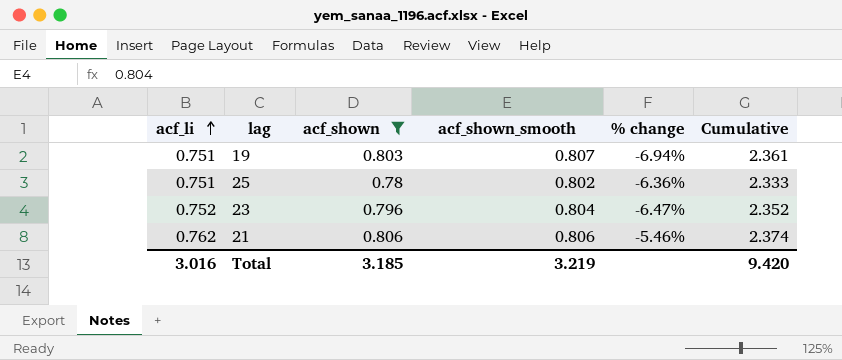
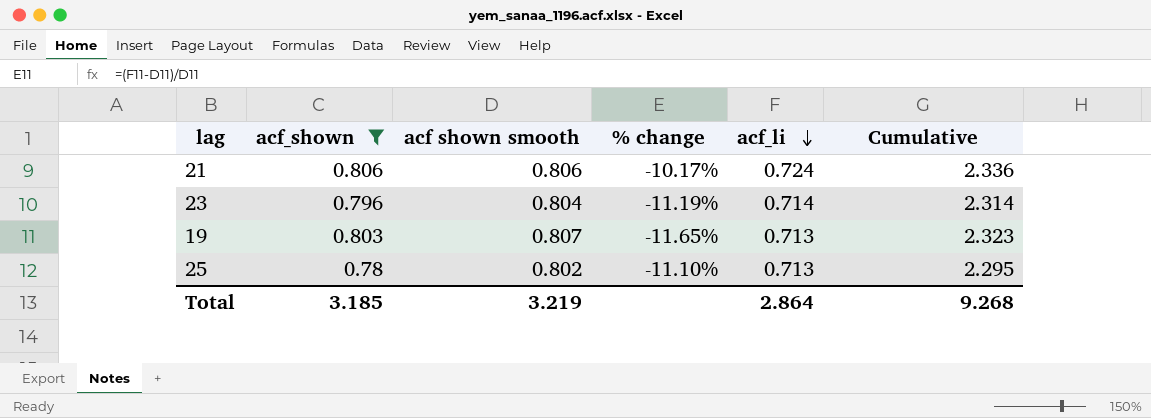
row order: acf_li ascending -> acf_li descending
column name: acf_shown_smooth -> acf shown smooth
column acf_li | position: 1 -> 5
21 | % change: -5.46% -> -10.17%
21 | acf_li: 0.762 -> 0.724
21 | Cumulative: 2.374 -> 2.336
23 | % change: -6.47% -> -11.19%
23 | acf_li: 0.752 -> 0.714
23 | Cumulative: 2.352 -> 2.314
19 | % change: -6.94% -> -11.65%
19 | acf_li: 0.751 -> 0.713
19 | Cumulative: 2.361 -> 2.323
25 | % change: -6.36% -> -11.10%
25 | acf_li: 0.751 -> 0.713
25 | Cumulative: 2.333 -> 2.295
Total | acf_li: 3.016 -> 2.864
Total | Cumulative: 9.420 -> 9.268

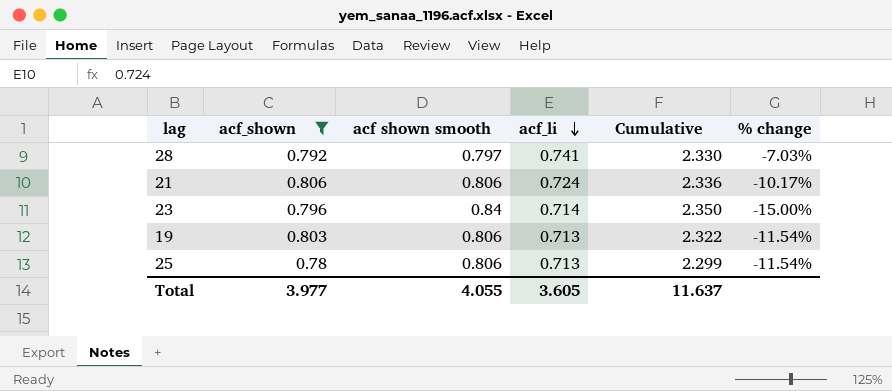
column % change | position: 4 -> 6
row 28: none -> 0.792 | 0.797 | 0.741 | 2.330 | -7.03%
23 | acf shown smooth: 0.804 -> 0.84
23 | Cumulative: 2.314 -> 2.350
23 | % change: -11.19% -> -15.00%
19 | acf shown smooth: 0.807 -> 0.806
19 | Cumulative: 2.323 -> 2.322
19 | % change: -11.65% -> -11.54%
25 | acf shown smooth: 0.802 -> 0.806
25 | Cumulative: 2.295 -> 2.299
25 | % change: -11.10% -> -11.54%
Total | acf_shown: 3.185 -> 3.977
Total | acf shown smooth: 3.219 -> 4.055
Total | acf_li: 2.864 -> 3.605
Total | Cumulative: 9.268 -> 11.637

